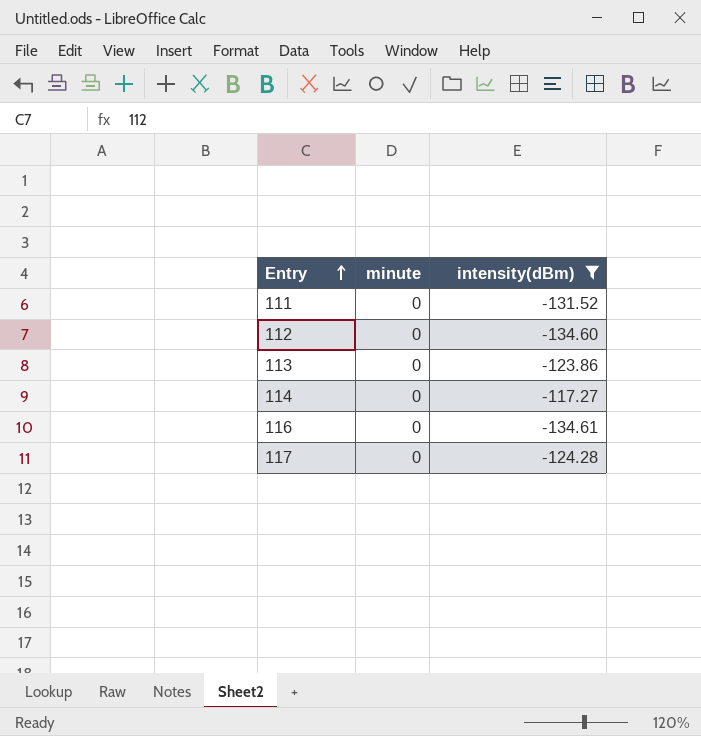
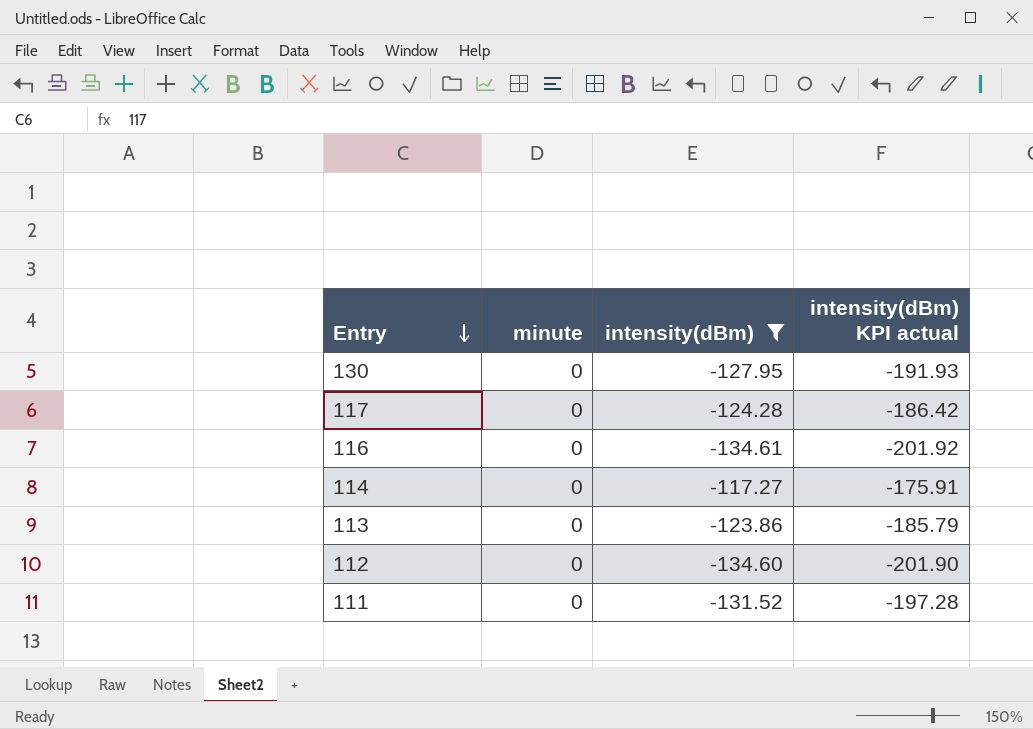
row order: Entry ascending -> Entry descending
column intensity(dBm) KPI actual | formula: none -> [intensity(dBm)] * 1.5
row 130: none -> 0 | -127.95 | -191.93

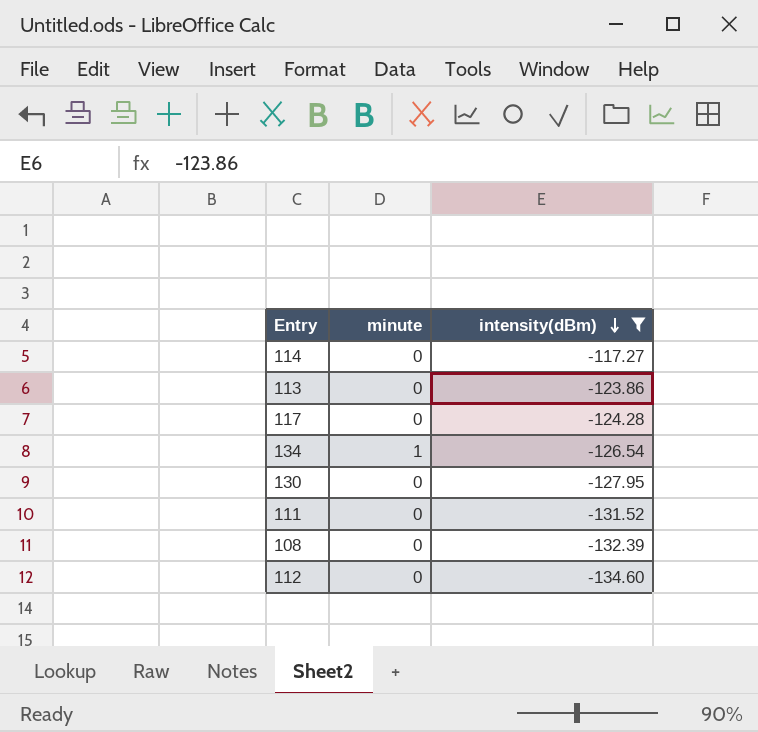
row order: Entry descending -> intensity(dBm) descending
column intensity(dBm) KPI actual | formula: [intensity(dBm)] * 1.5 -> none
row 116: 0 | -134.61 | -201.92 -> none
row 134: none -> 1 | -126.54
row 108: none -> 0 | -132.39

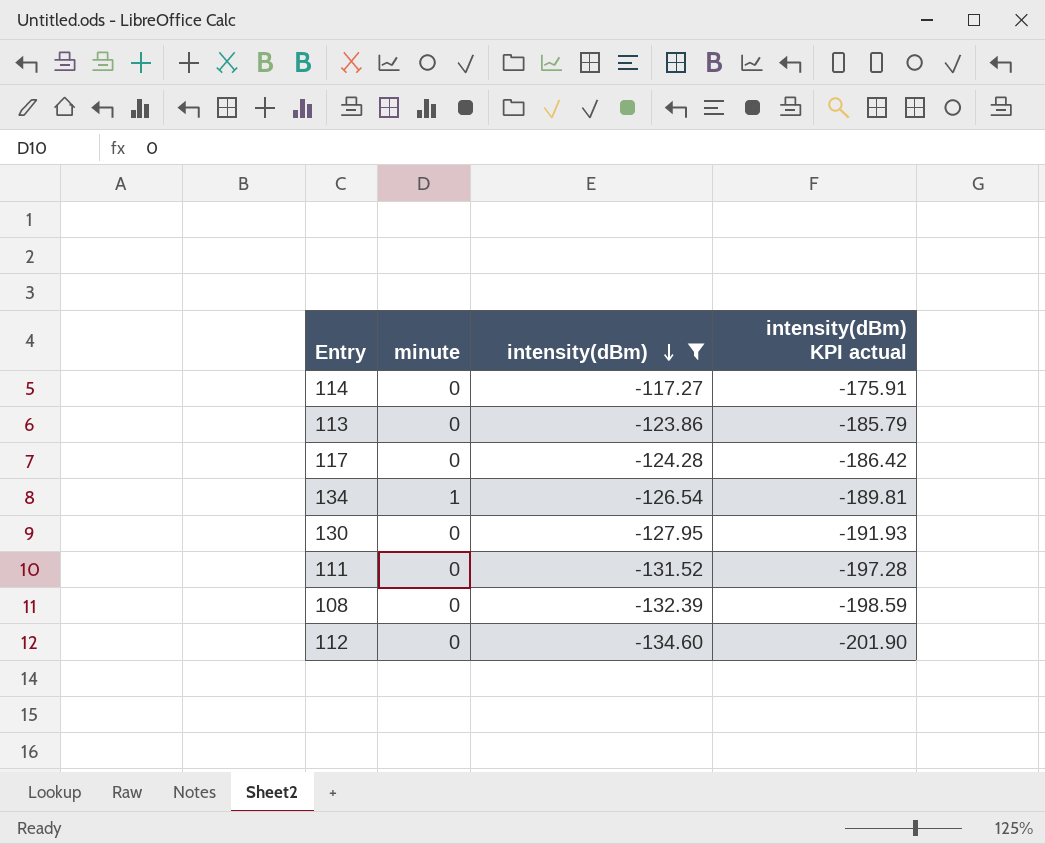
column intensity(dBm) KPI actual | formula: none -> [intensity(dBm)] * 1.5

